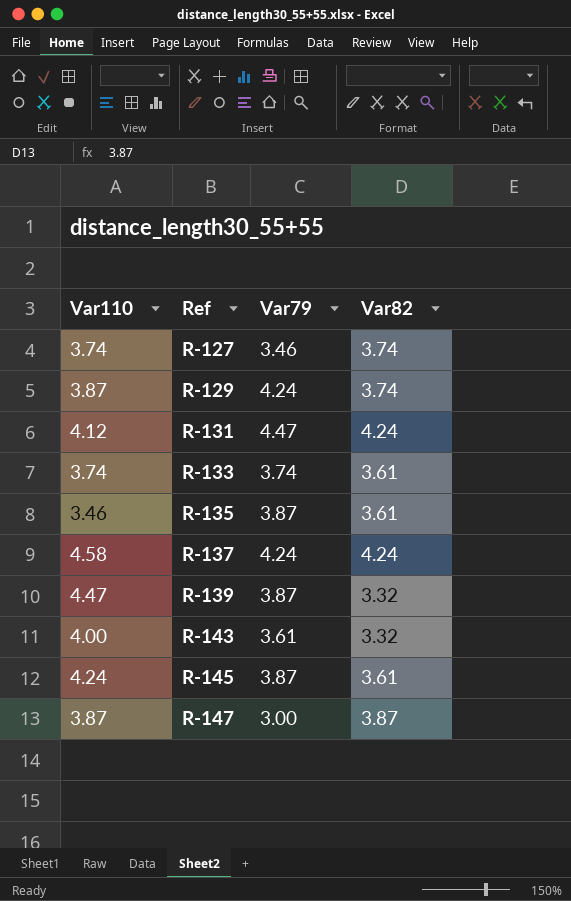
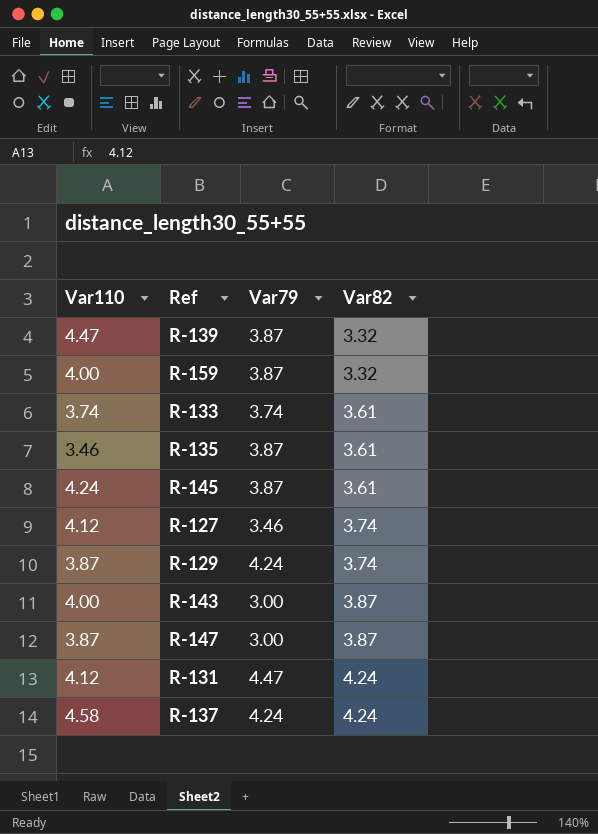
row order: Ref ascending -> Var82 ascending
row R-159: none -> 4.00 | 3.87 | 3.32
R-127 | Var110: 3.74 -> 4.12
R-143 | Var79: 3.61 -> 3.00
R-143 | Var82: 3.32 -> 3.87

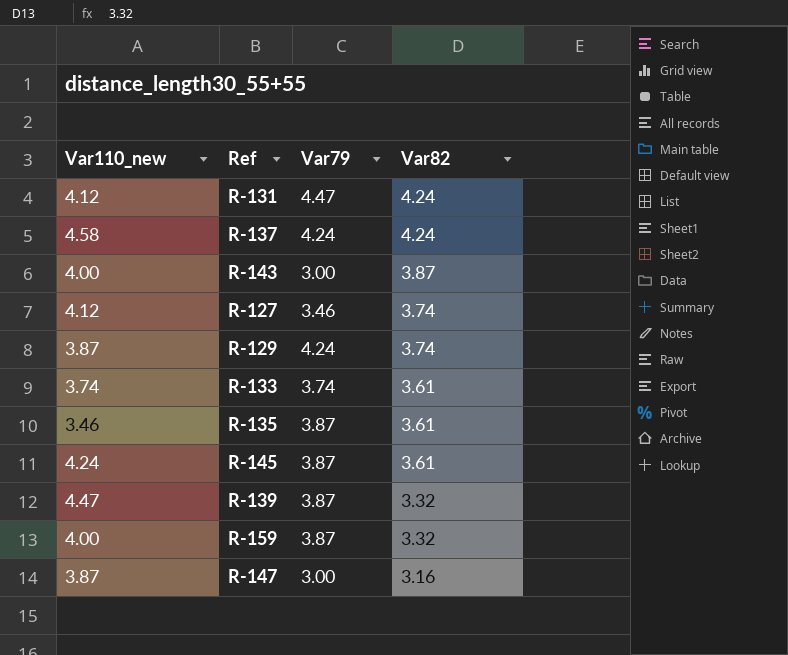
row order: Var82 ascending -> Var82 descending
column name: Var110 -> Var110_new
R-147 | Var82: 3.87 -> 3.16

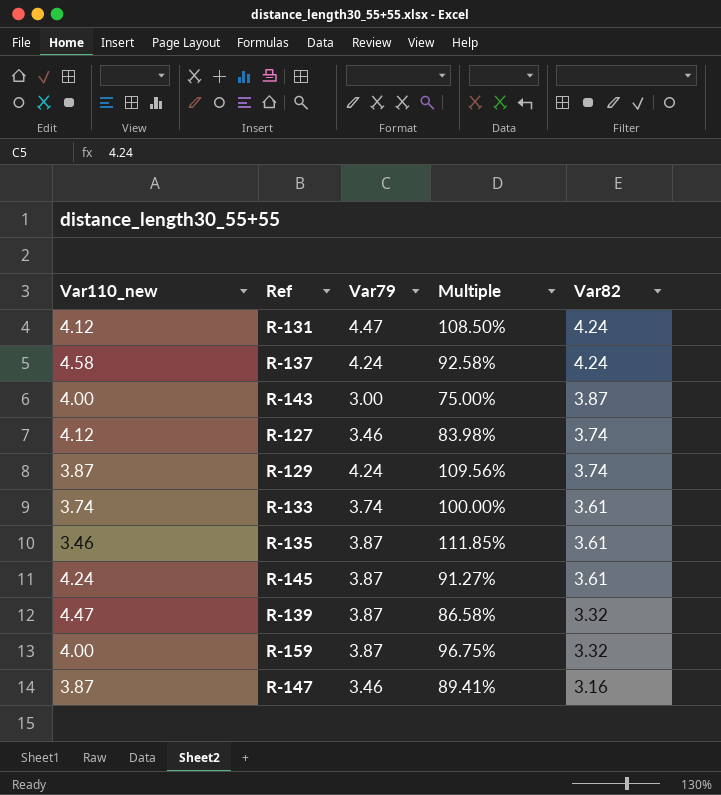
column Multiple | formula: none -> [Var79] / [Var110_new]
R-147 | Var79: 3.00 -> 3.46

